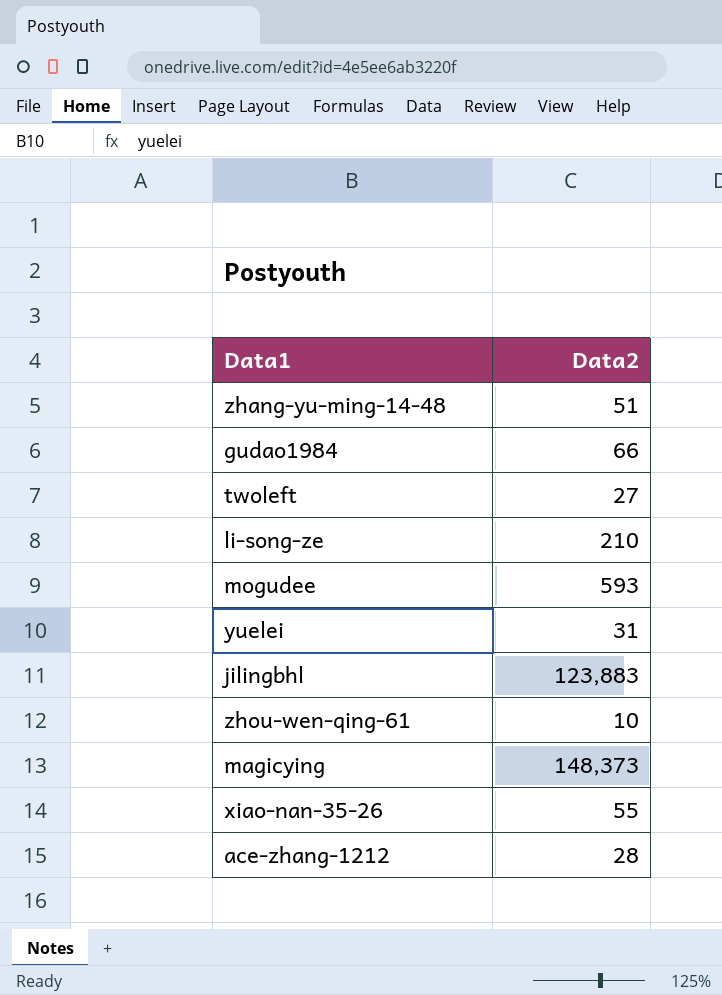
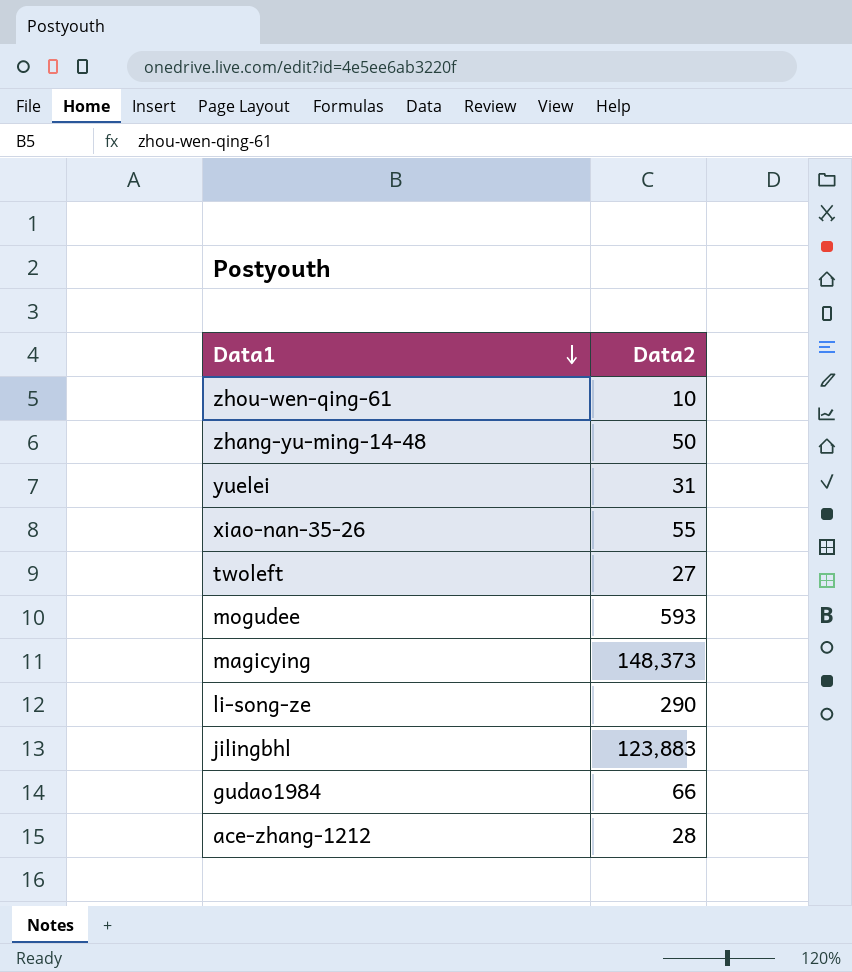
row order: none -> Data1 descending
zhang-yu-ming-14-48 | Data2: 51 -> 50
li-song-ze | Data2: 210 -> 290

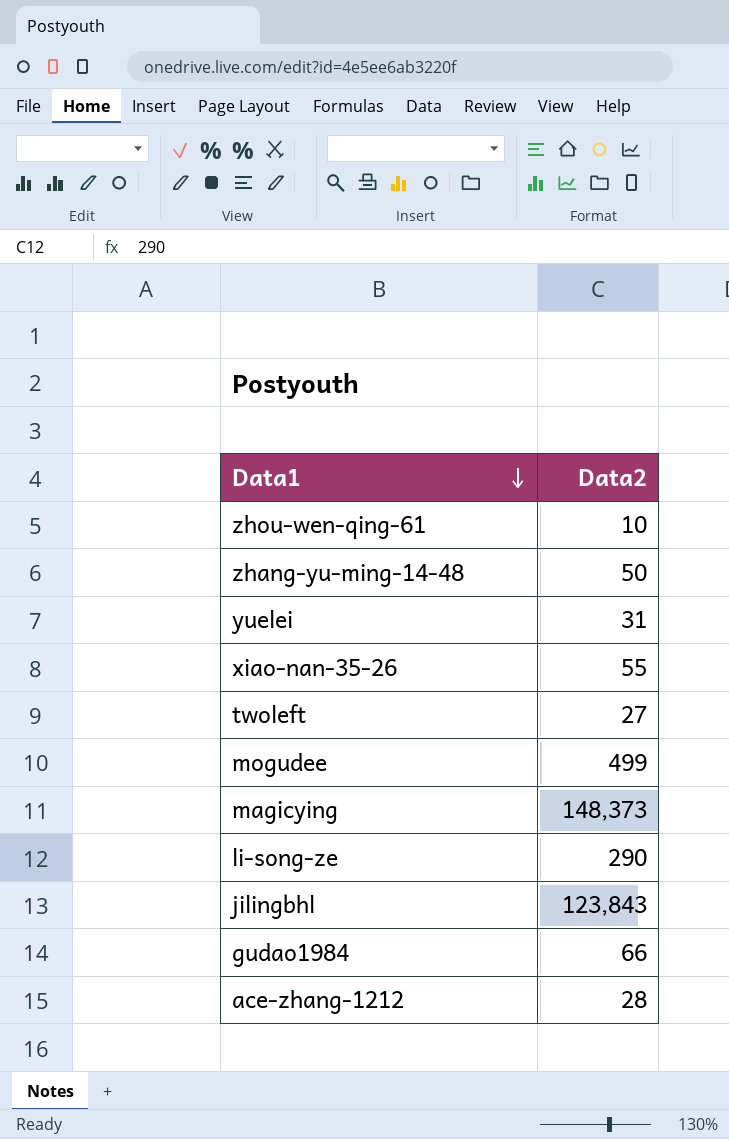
mogudee | Data2: 593 -> 499
jilingbhl | Data2: 123,883 -> 123,843

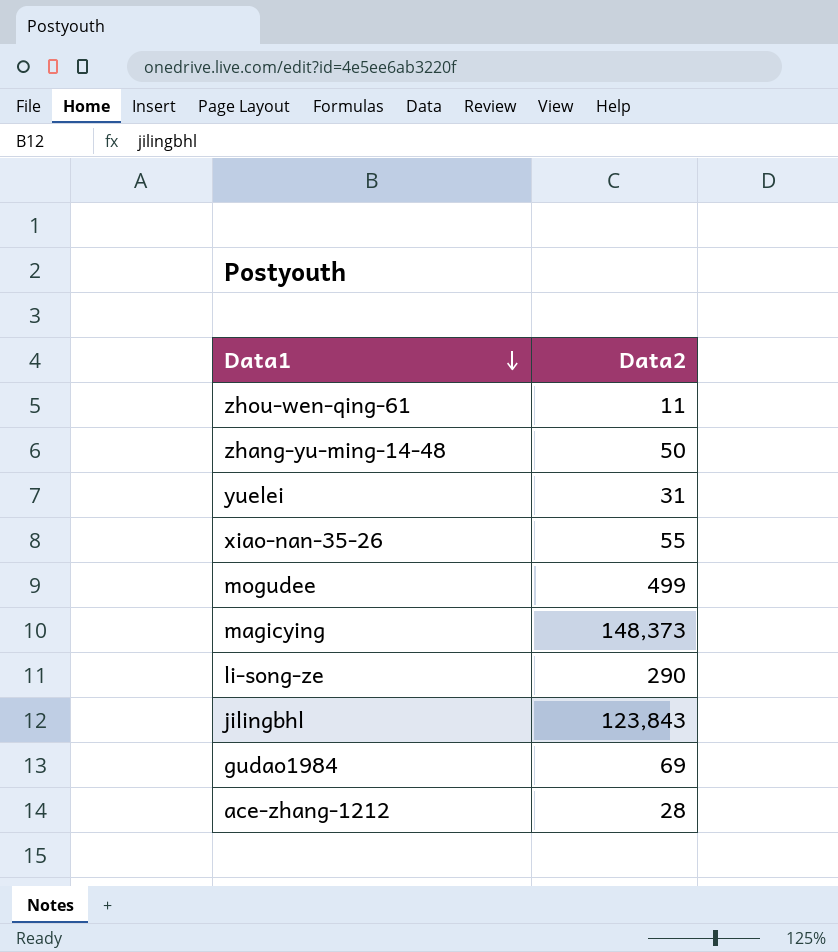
row twoleft: 27 -> none
zhou-wen-qing-61 | Data2: 10 -> 11
gudao1984 | Data2: 66 -> 69

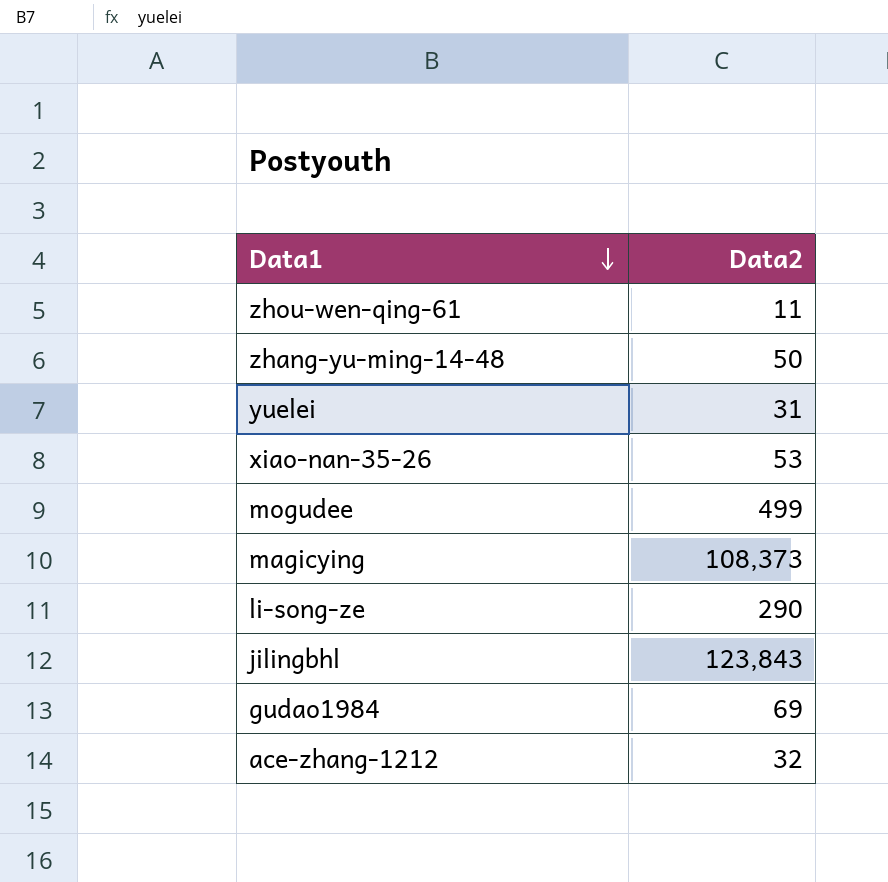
xiao-nan-35-26 | Data2: 55 -> 53
magicying | Data2: 148,373 -> 108,373
ace-zhang-1212 | Data2: 28 -> 32

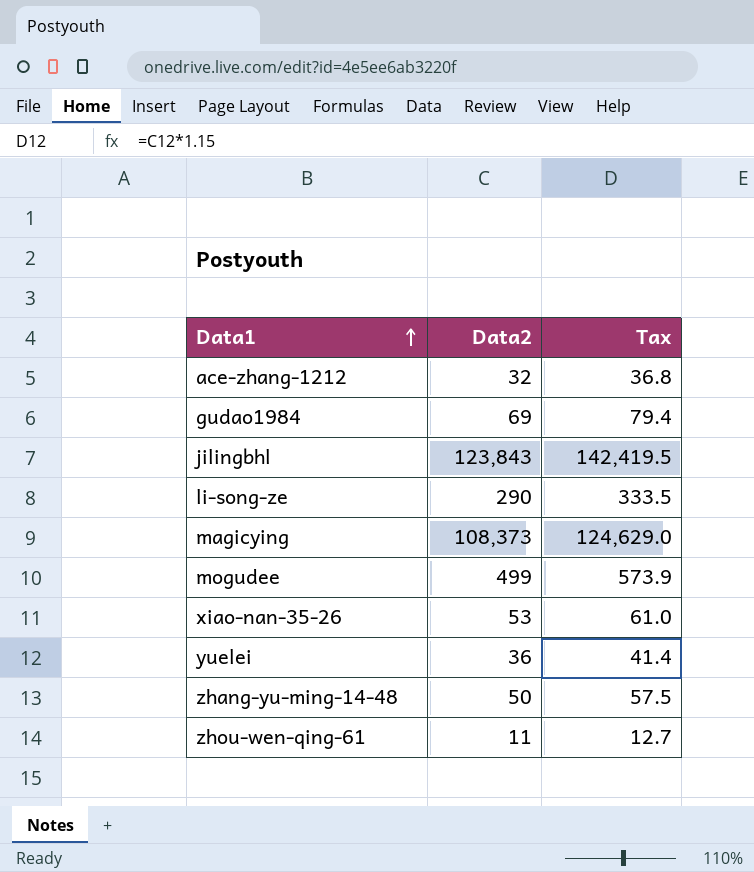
row order: Data1 descending -> Data1 ascending
column Tax | formula: none -> [Data2] * 1.15
yuelei | Data2: 31 -> 36

